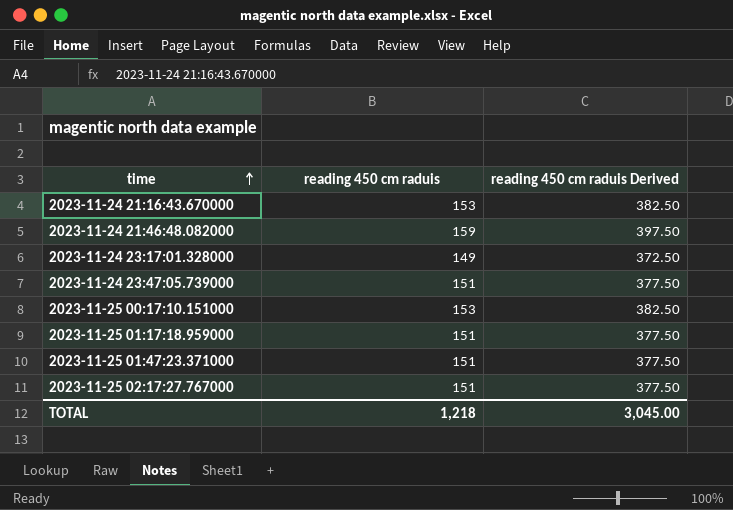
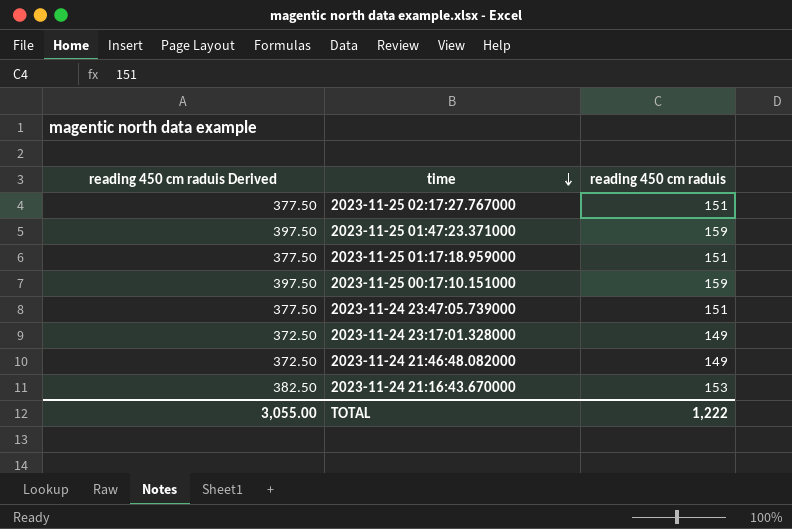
row order: time ascending -> time descending
column reading 450 cm raduis Derived | position: 3 -> 1
2023-11-25 01:47:23.371000 | reading 450 cm raduis Derived: 377.50 -> 397.50
2023-11-25 01:47:23.371000 | reading 450 cm raduis: 151 -> 159
2023-11-25 00:17:10.151000 | reading 450 cm raduis Derived: 382.50 -> 397.50
2023-11-25 00:17:10.151000 | reading 450 cm raduis: 153 -> 159
2023-11-24 21:46:48.082000 | reading 450 cm raduis Derived: 397.50 -> 372.50
2023-11-24 21:46:48.082000 | reading 450 cm raduis: 159 -> 149
TOTAL | reading 450 cm raduis Derived: 3,045.00 -> 3,055.00
TOTAL | reading 450 cm raduis: 1,218 -> 1,222

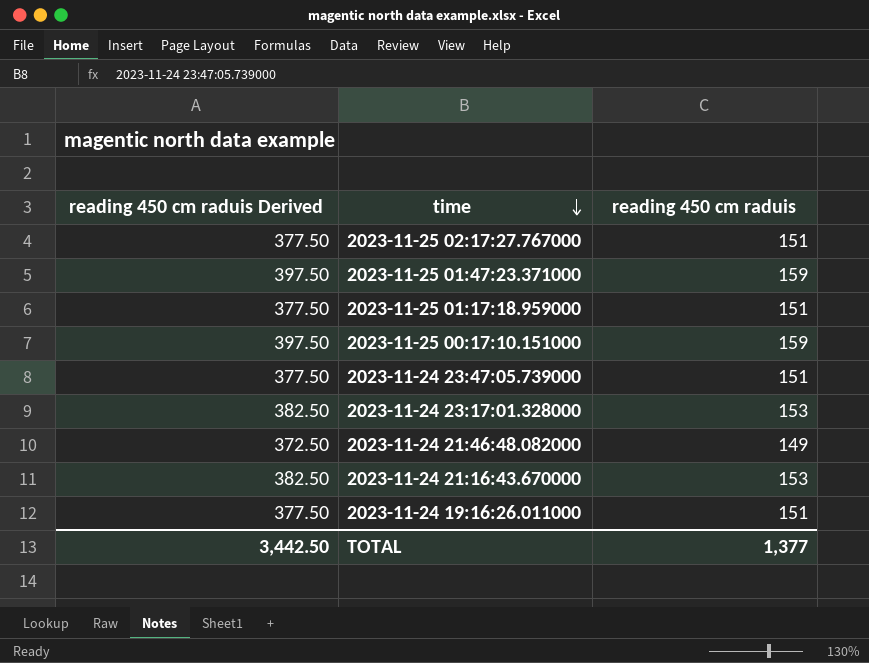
2023-11-24 23:17:01.328000 | reading 450 cm raduis Derived: 372.50 -> 382.50
2023-11-24 23:17:01.328000 | reading 450 cm raduis: 149 -> 153
row 2023-11-24 19:16:26.011000: none -> 377.50 | 151
TOTAL | reading 450 cm raduis Derived: 3,055.00 -> 3,442.50
TOTAL | reading 450 cm raduis: 1,222 -> 1,377

